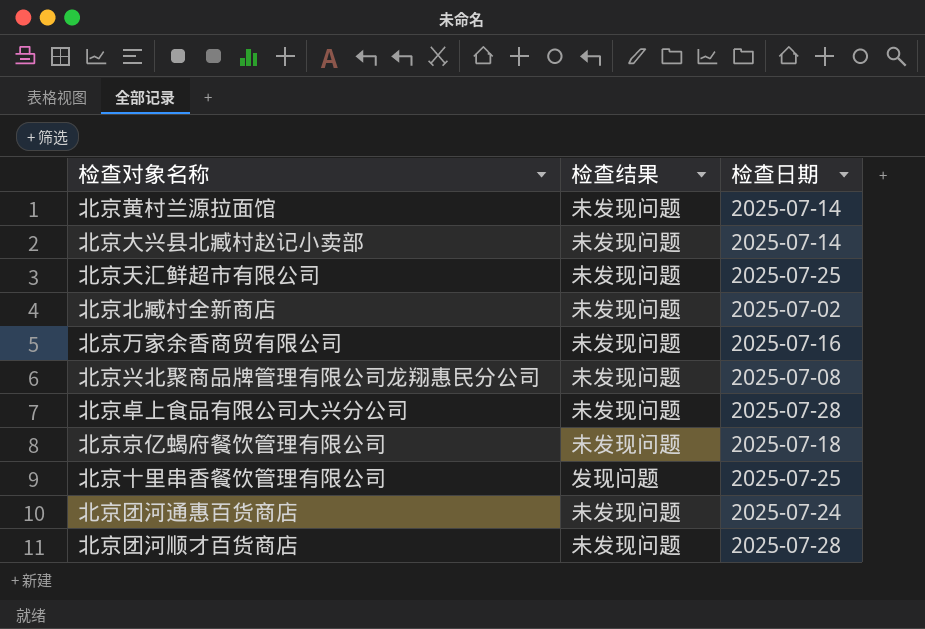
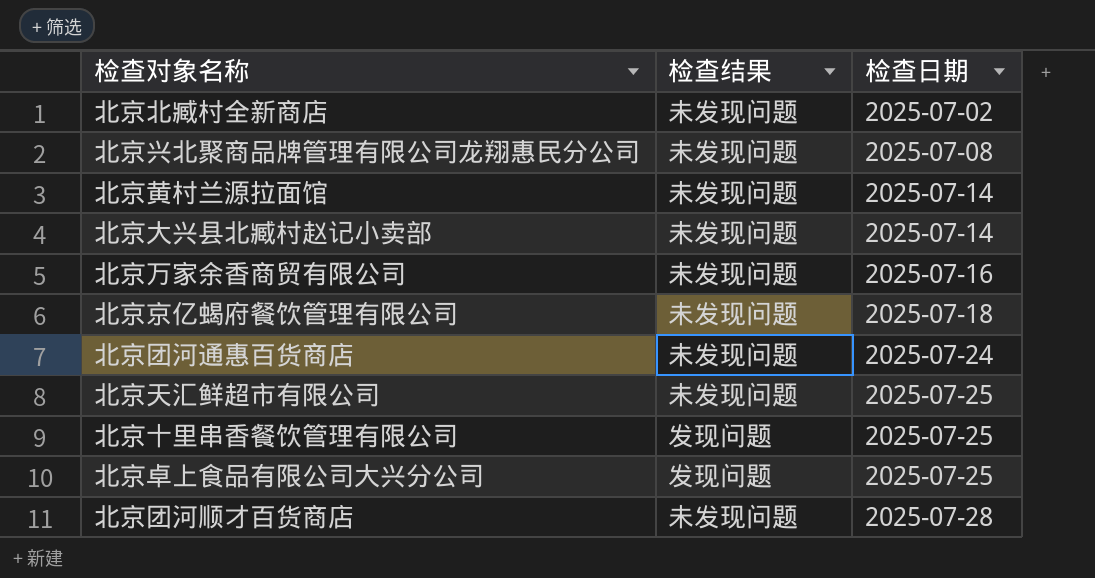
row order: none -> 检查日期 ascending
北京卓上食品有限公司大兴分公司 | 检查结果: 未发现问题 -> 发现问题
北京卓上食品有限公司大兴分公司 | 检查日期: 2025-07-28 -> 2025-07-25

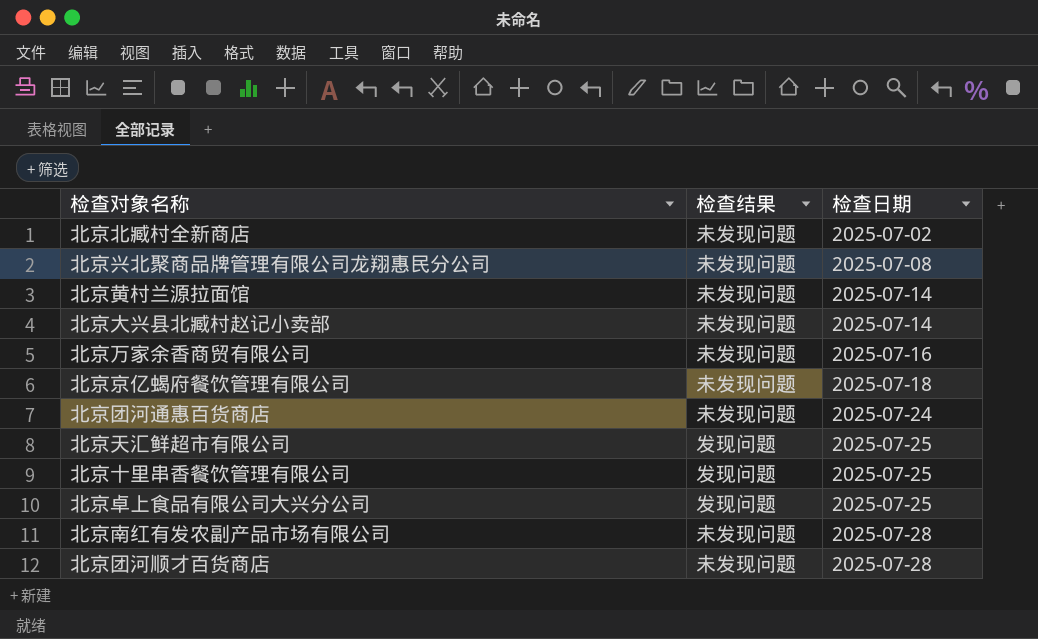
北京天汇鲜超市有限公司 | 检查结果: 未发现问题 -> 发现问题
row 北京南红有发农副产品市场有限公司: none -> 未发现问题 | 2025-07-28

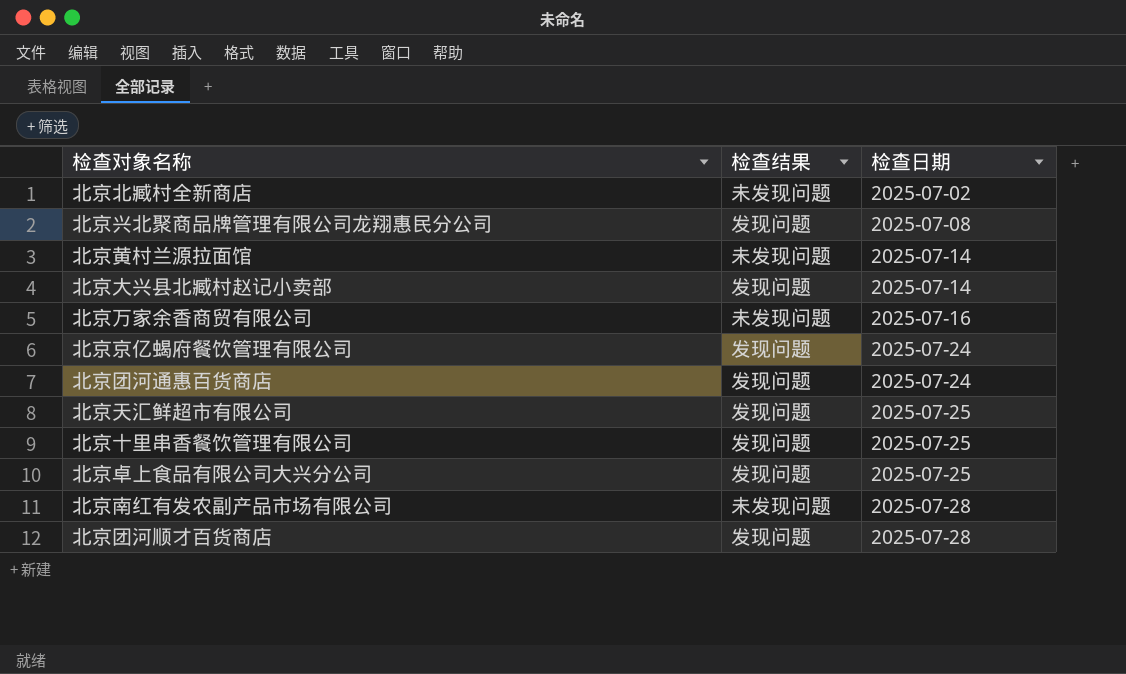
北京兴北聚商品牌管理有限公司龙翔惠民分公司 | 检查结果: 未发现问题 -> 发现问题
北京大兴县北臧村赵记小卖部 | 检查结果: 未发现问题 -> 发现问题
北京京亿蝎府餐饮管理有限公司 | 检查结果: 未发现问题 -> 发现问题
北京京亿蝎府餐饮管理有限公司 | 检查日期: 2025-07-18 -> 2025-07-24
北京团河通惠百货商店 | 检查结果: 未发现问题 -> 发现问题
北京团河顺才百货商店 | 检查结果: 未发现问题 -> 发现问题

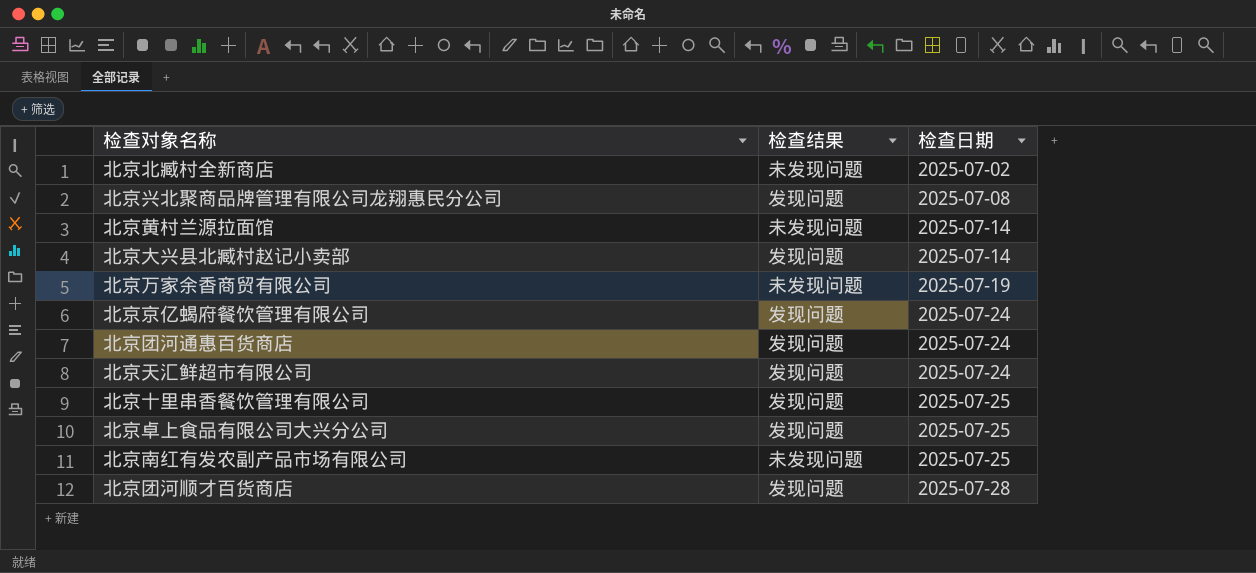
北京万家余香商贸有限公司 | 检查日期: 2025-07-16 -> 2025-07-19
北京天汇鲜超市有限公司 | 检查日期: 2025-07-25 -> 2025-07-24
北京南红有发农副产品市场有限公司 | 检查日期: 2025-07-28 -> 2025-07-25

